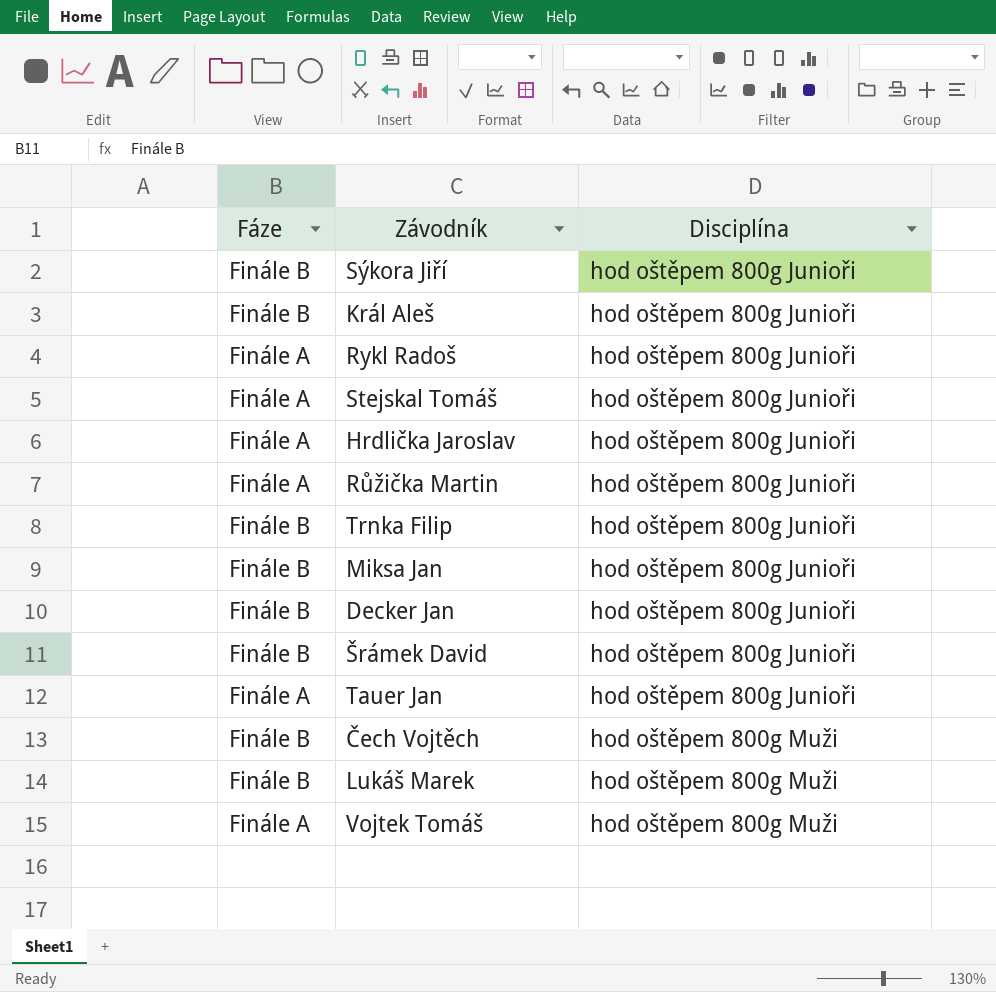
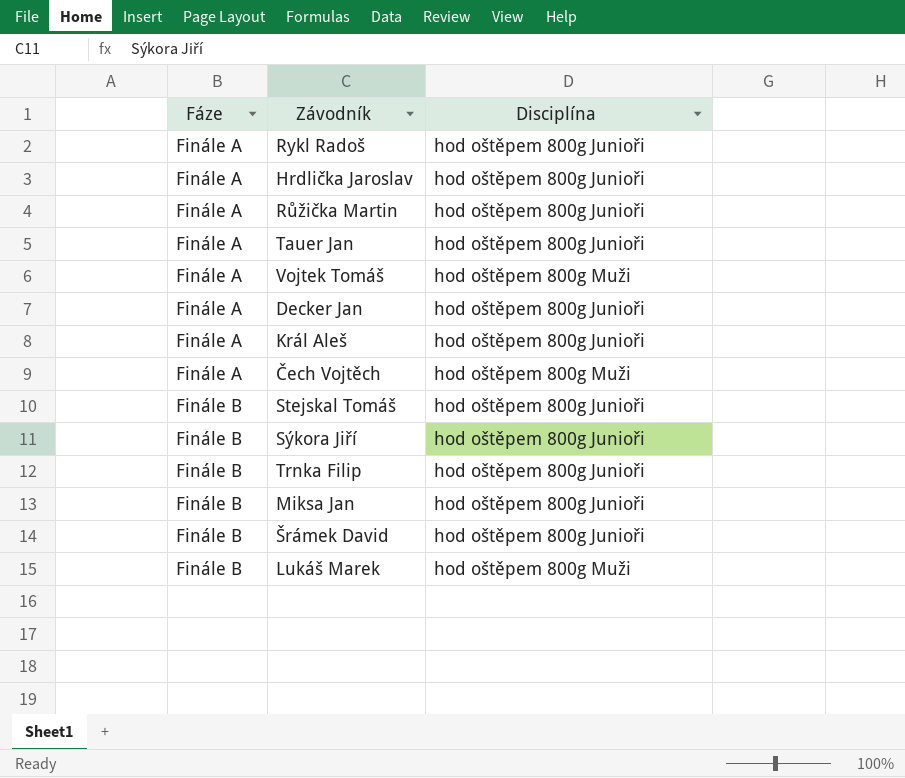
row order: Disciplína ascending -> Fáze ascending
Decker Jan | Fáze: Finále B -> Finále A
Král Aleš | Fáze: Finále B -> Finále A
Čech Vojtěch | Fáze: Finále B -> Finále A
Stejskal Tomáš | Fáze: Finále A -> Finále B

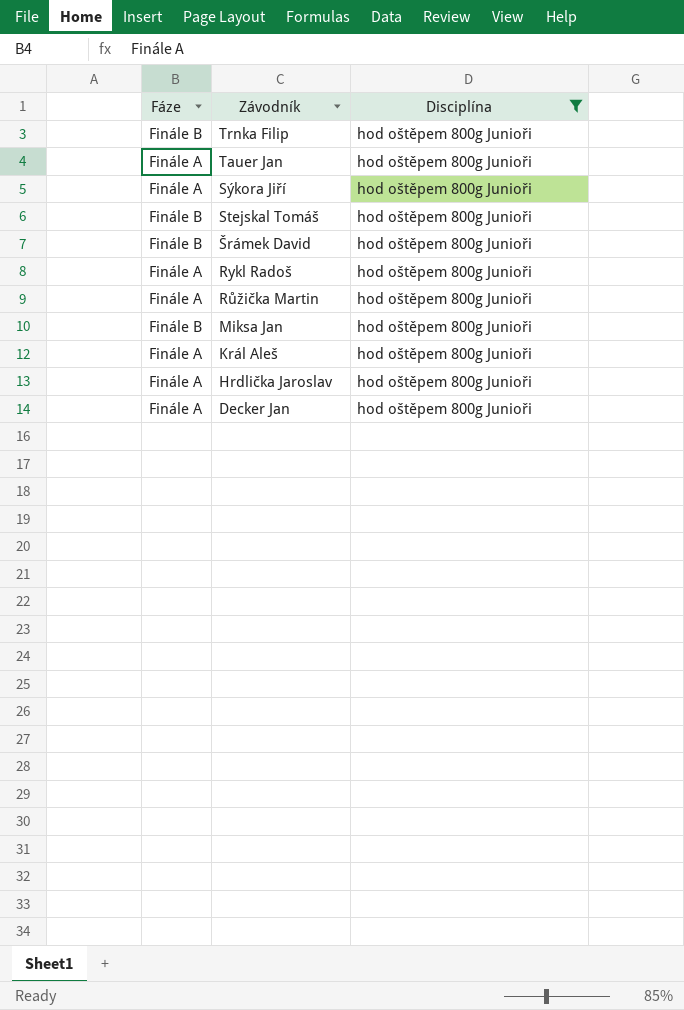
filter: none -> Disciplína = hod oštěpem 800g Junioři
row order: Fáze ascending -> Závodník descending
Sýkora Jiří | Fáze: Finále B -> Finále A

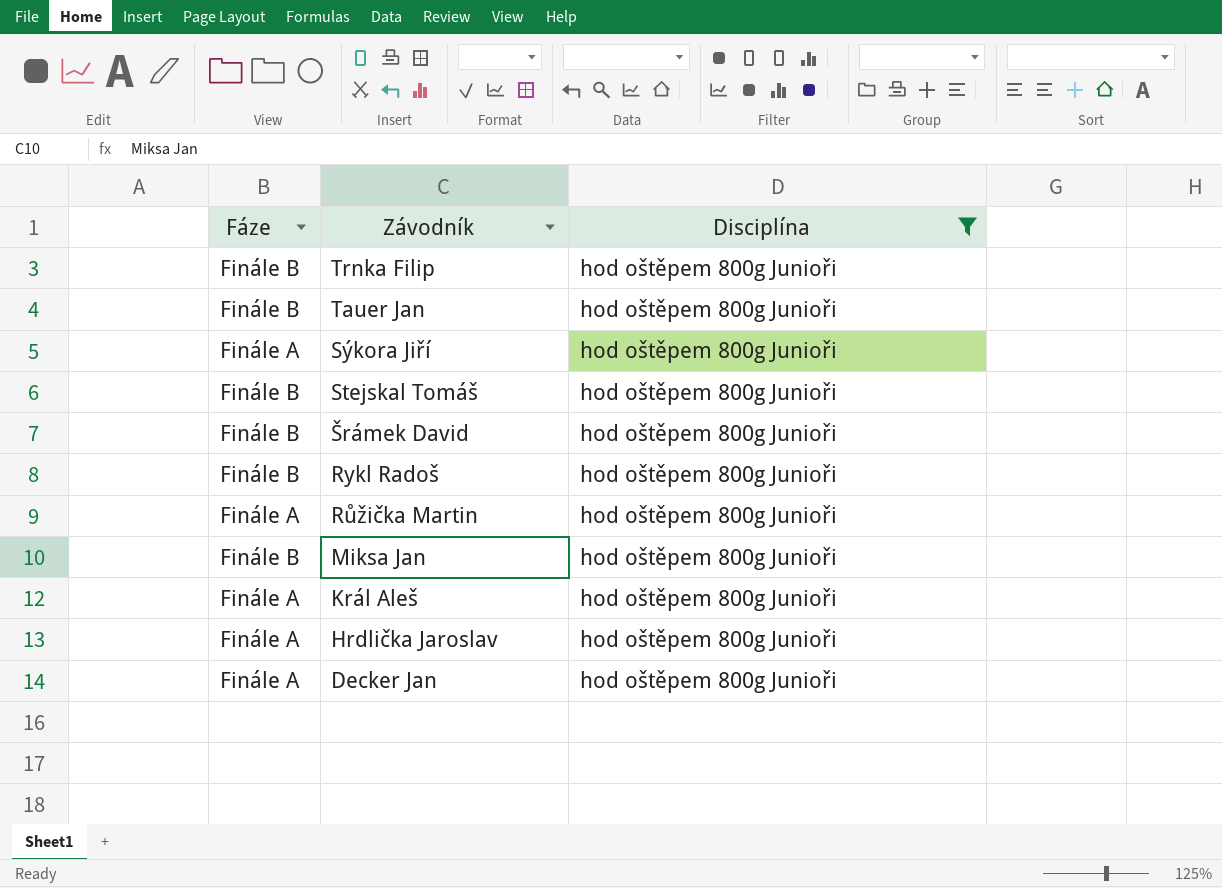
Tauer Jan | Fáze: Finále A -> Finále B
Rykl Radoš | Fáze: Finále A -> Finále B

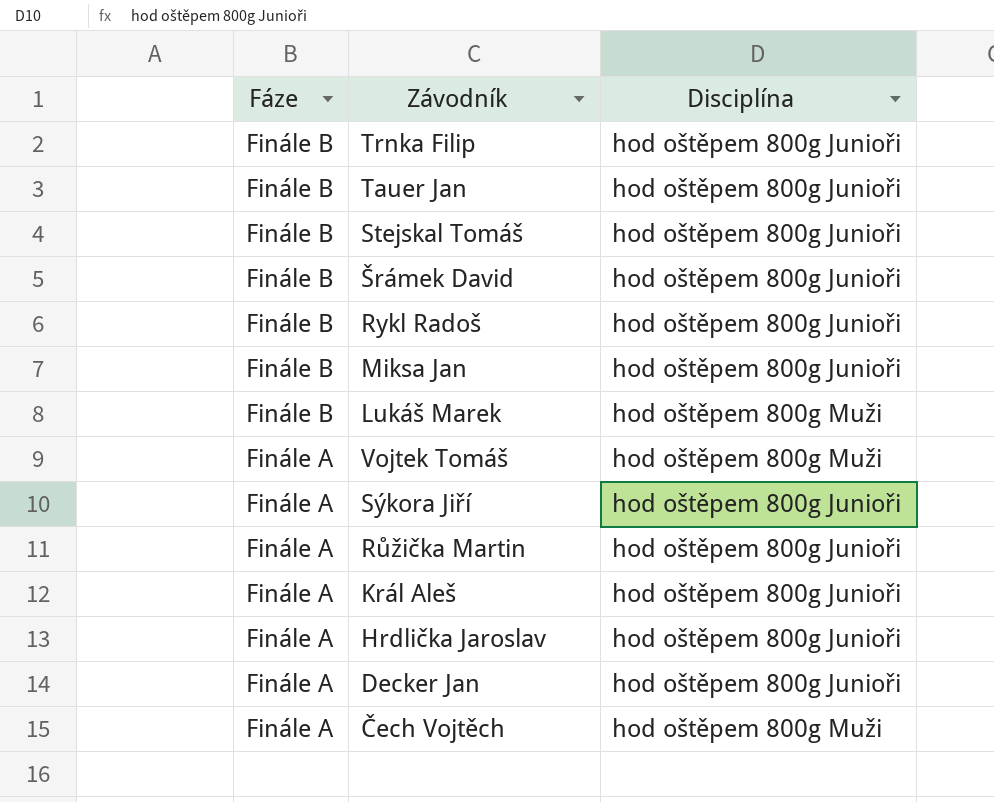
filter: Disciplína = hod oštěpem 800g Junioři -> none
row order: Závodník descending -> Fáze descending

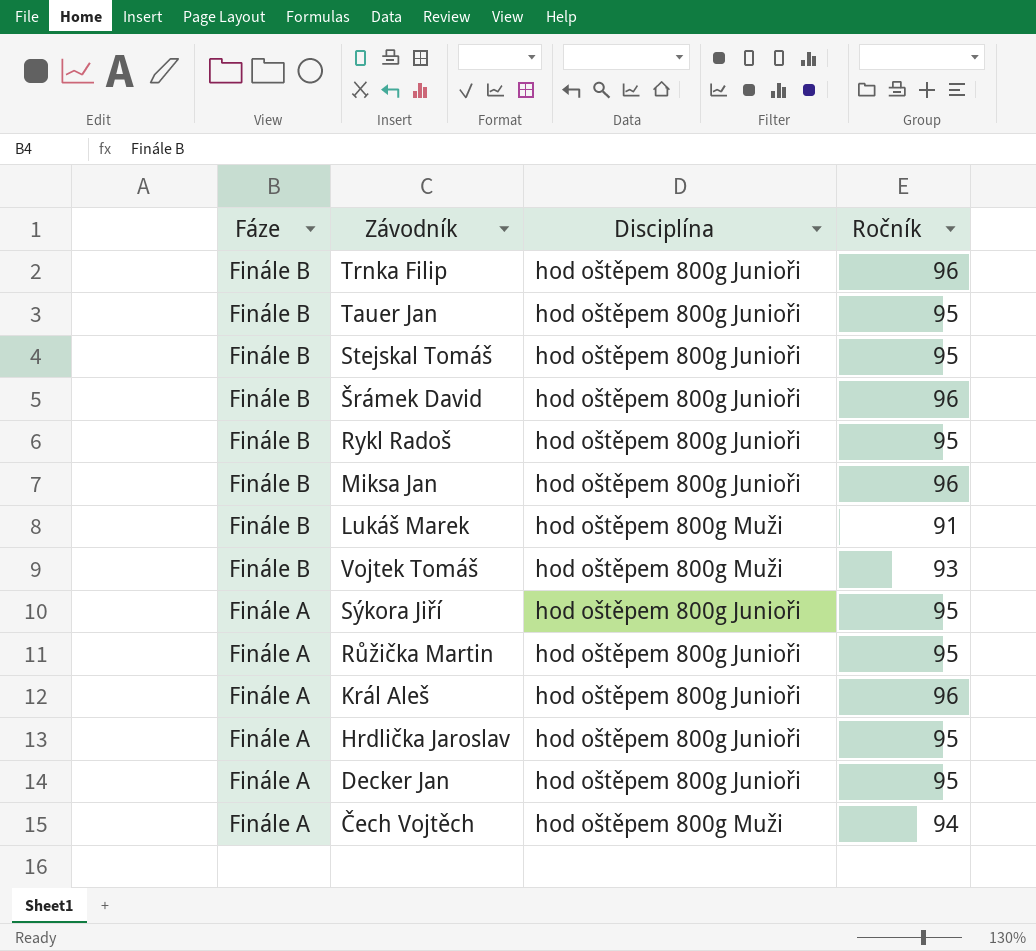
column Ročník | position: none -> 4
Vojtek Tomáš | Fáze: Finále A -> Finále B

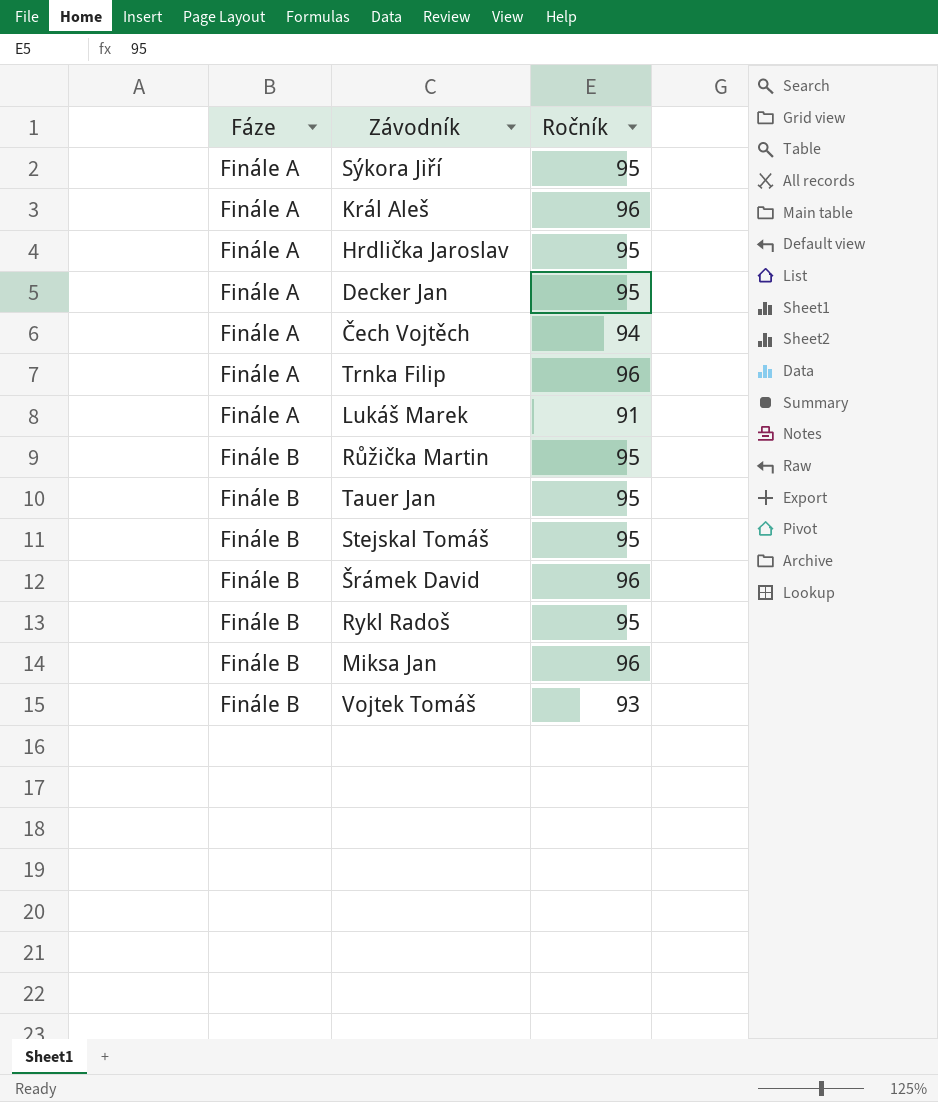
row order: Fáze descending -> Fáze ascending
column Disciplína | position: 3 -> none
Trnka Filip | Fáze: Finále B -> Finále A
Lukáš Marek | Fáze: Finále B -> Finále A
Růžička Martin | Fáze: Finále A -> Finále B

